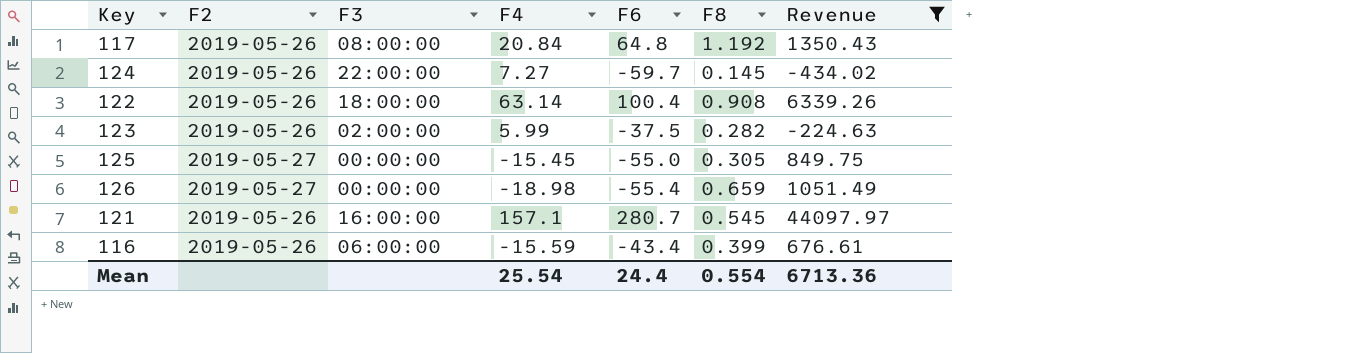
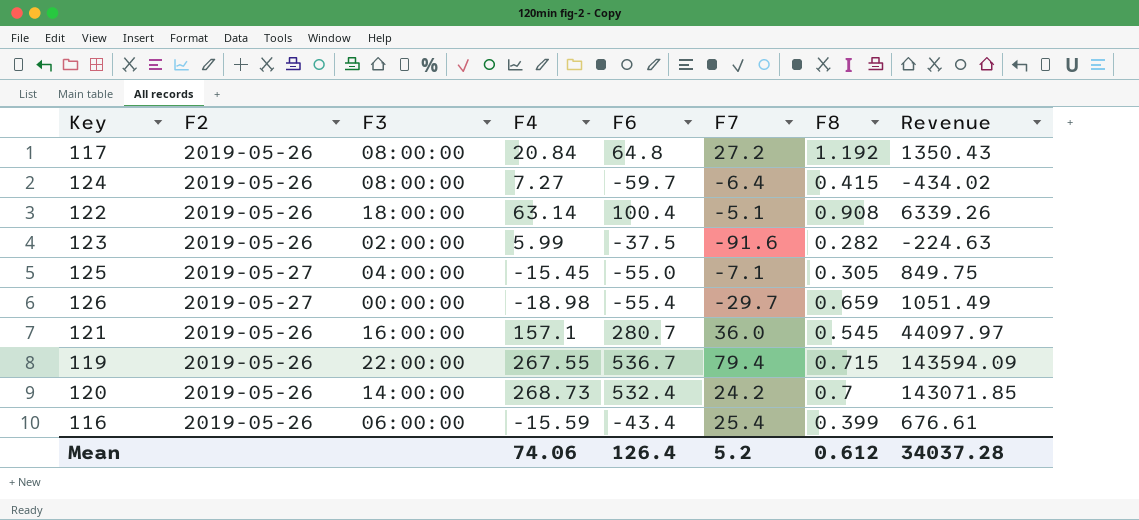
filter: Revenue <= 44097.97 -> none
column F7 | position: none -> 6
124 | F3: 22:00:00 -> 08:00:00
124 | F8: 0.145 -> 0.415
125 | F3: 00:00:00 -> 04:00:00
Mean | F4: 25.54 -> 74.06
Mean | F6: 24.4 -> 126.4
Mean | F8: 0.554 -> 0.612
Mean | Revenue: 6713.36 -> 34037.28

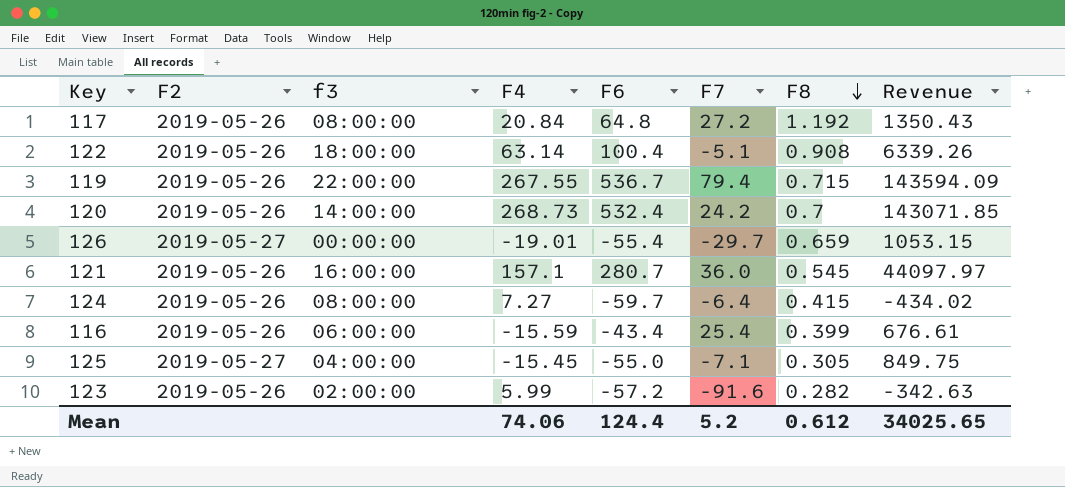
row order: none -> F8 descending
column name: F3 -> f3
126 | F4: -18.98 -> -19.01
126 | Revenue: 1051.49 -> 1053.15
123 | F6: -37.5 -> -57.2
123 | Revenue: -224.63 -> -342.63
Mean | F6: 126.4 -> 124.4
Mean | Revenue: 34037.28 -> 34025.65

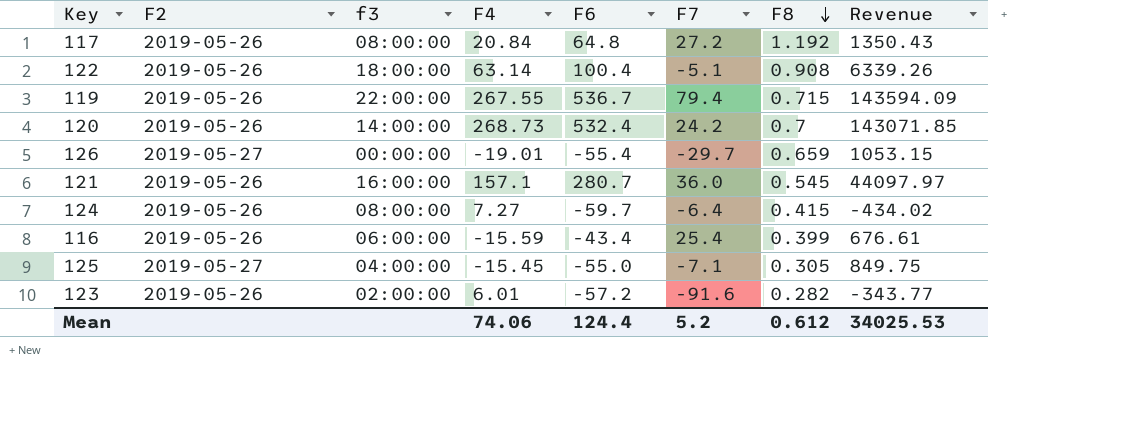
123 | F4: 5.99 -> 6.01
123 | Revenue: -342.63 -> -343.77
Mean | Revenue: 34025.65 -> 34025.53

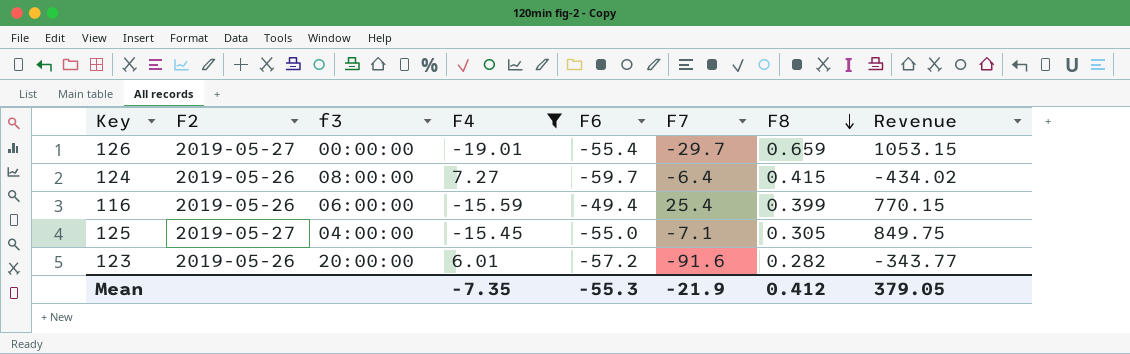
filter: none -> F4 <= 7.27
116 | F6: -43.4 -> -49.4
116 | Revenue: 676.61 -> 770.15
123 | f3: 02:00:00 -> 20:00:00
Mean | F4: 74.06 -> -7.35
Mean | F6: 124.4 -> -55.3
Mean | F7: 5.2 -> -21.9
Mean | F8: 0.612 -> 0.412
Mean | Revenue: 34025.53 -> 379.05

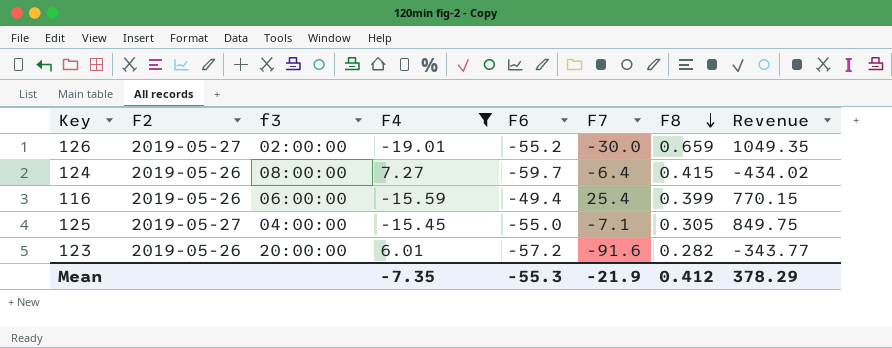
126 | f3: 00:00:00 -> 02:00:00
126 | F6: -55.4 -> -55.2
126 | F7: -29.7 -> -30.0
126 | Revenue: 1053.15 -> 1049.35
Mean | Revenue: 379.05 -> 378.29

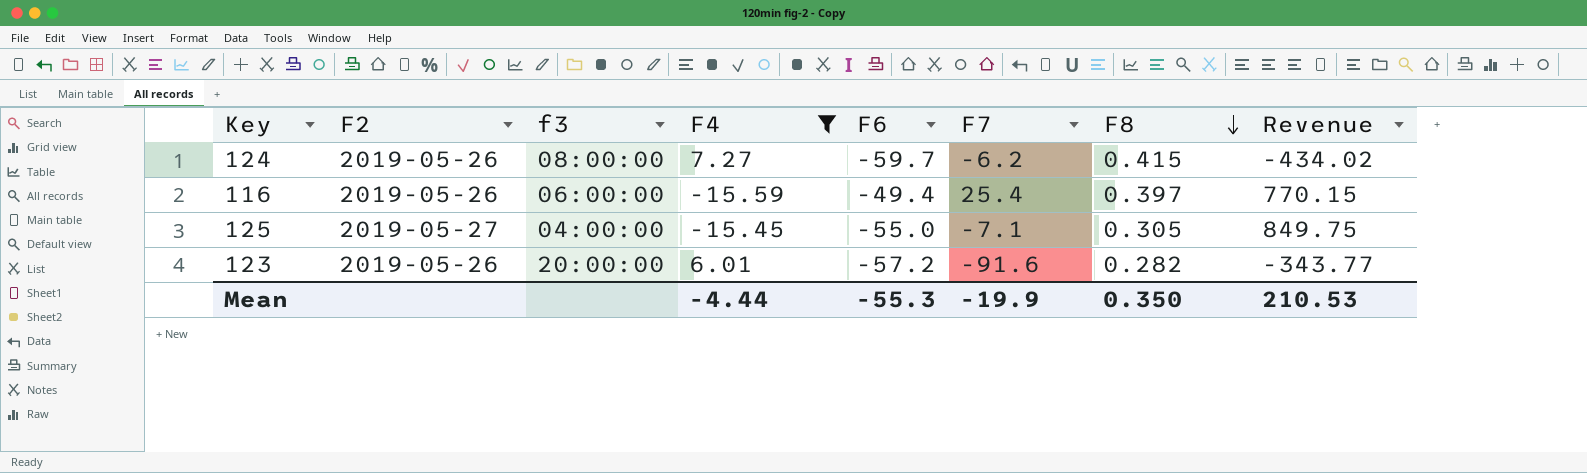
row 126: 2019-05-27 | 02:00:00 | -19.01 | -55.2 | -30.0 | 0.659 | 1049.35 -> none
124 | F7: -6.4 -> -6.2
116 | F8: 0.399 -> 0.397
Mean | F4: -7.35 -> -4.44
Mean | F7: -21.9 -> -19.9
Mean | F8: 0.412 -> 0.350
Mean | Revenue: 378.29 -> 210.53

